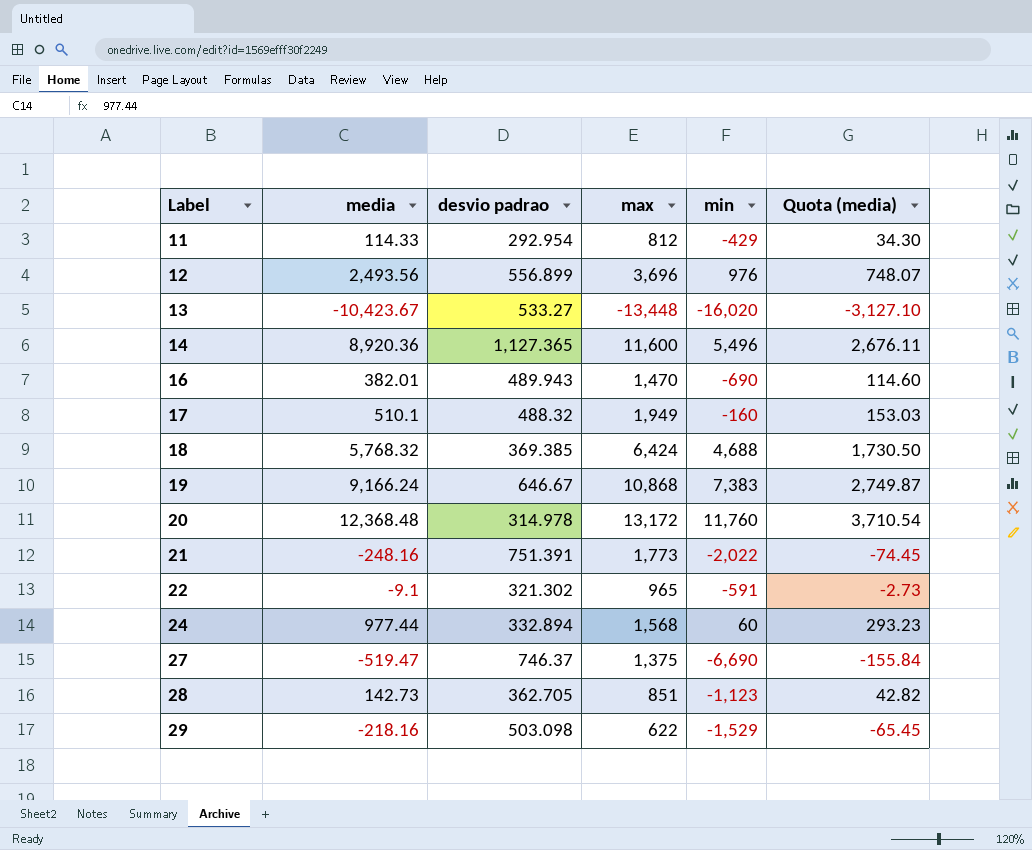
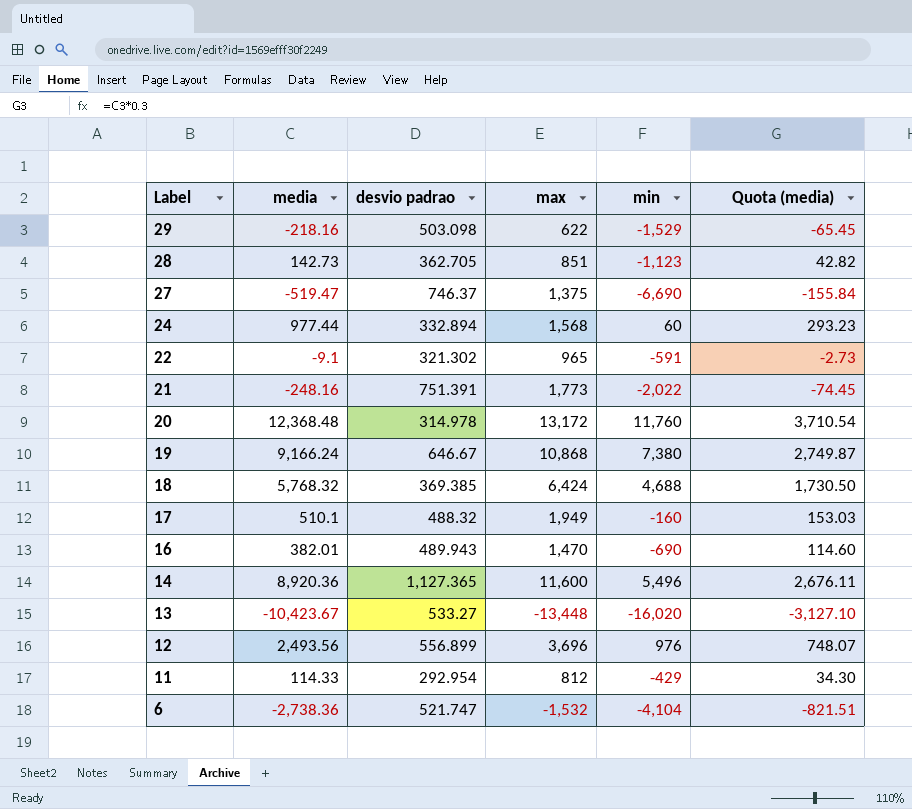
row order: Label ascending -> Label descending
19 | min: 7,383 -> 7,380
row 6: none -> -2,738.36 | 521.747 | -1,532 | -4,104 | -821.51

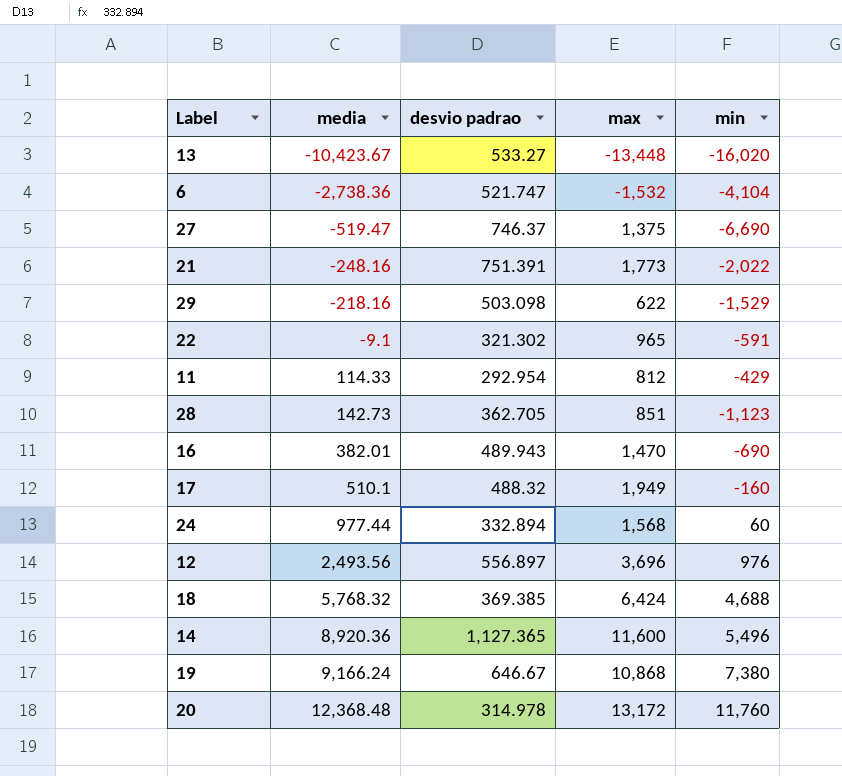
row order: Label descending -> media ascending
column Quota (media) | formula: [media] * 0.3 -> none
12 | desvio padrao: 556.899 -> 556.897

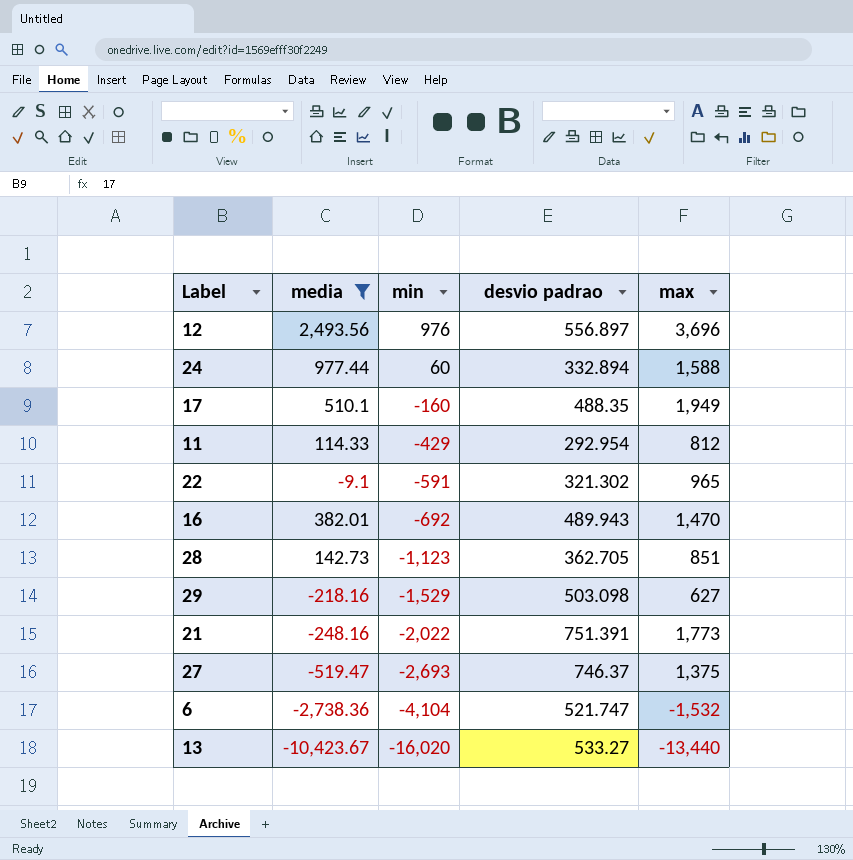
filter: none -> media <= 2,493.56
row order: media ascending -> min descending
column min | position: 5 -> 3
24 | max: 1,568 -> 1,588
17 | desvio padrao: 488.32 -> 488.35
16 | min: -690 -> -692
29 | max: 622 -> 627
27 | min: -6,690 -> -2,693
13 | max: -13,448 -> -13,440

